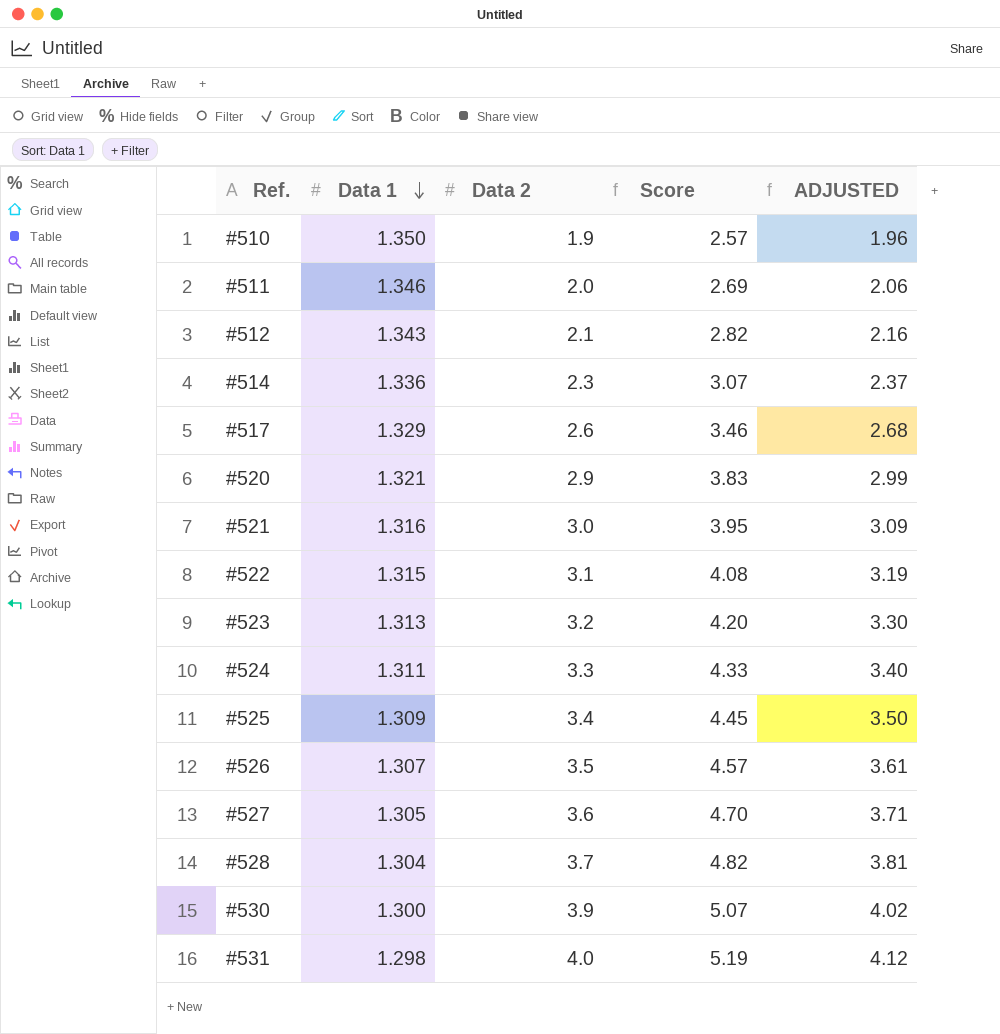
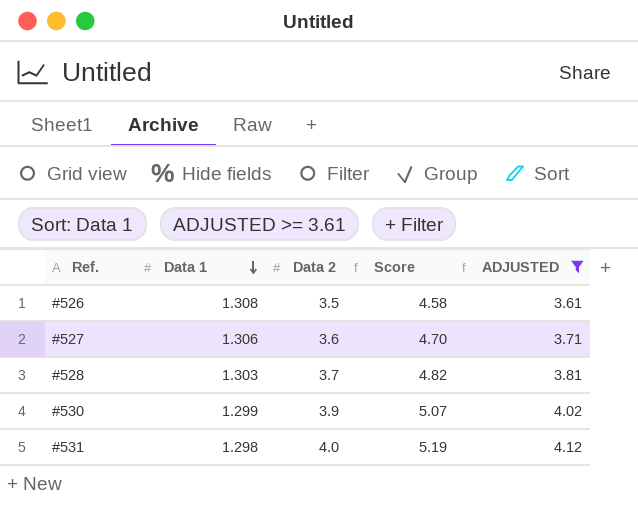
filter: none -> ADJUSTED >= 3.61
#526 | Data 1: 1.307 -> 1.308
#526 | Score: 4.57 -> 4.58
#527 | Data 1: 1.305 -> 1.306
#528 | Data 1: 1.304 -> 1.303
#530 | Data 1: 1.300 -> 1.299

